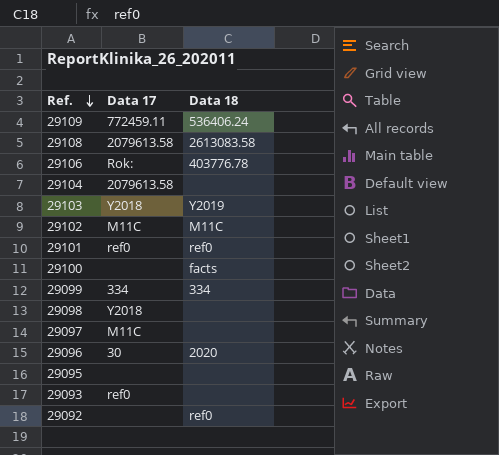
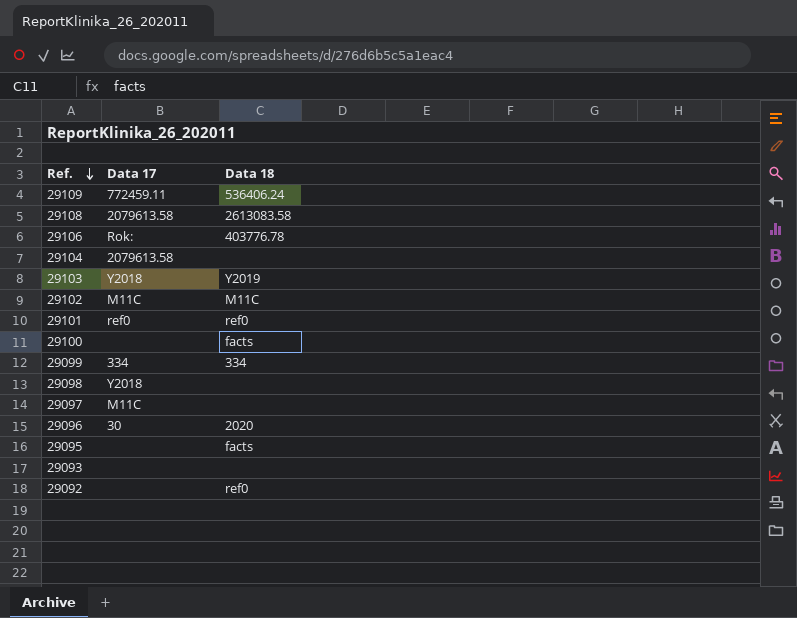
29095 | Data 18: none -> facts
29093 | Data 17: ref0 -> none

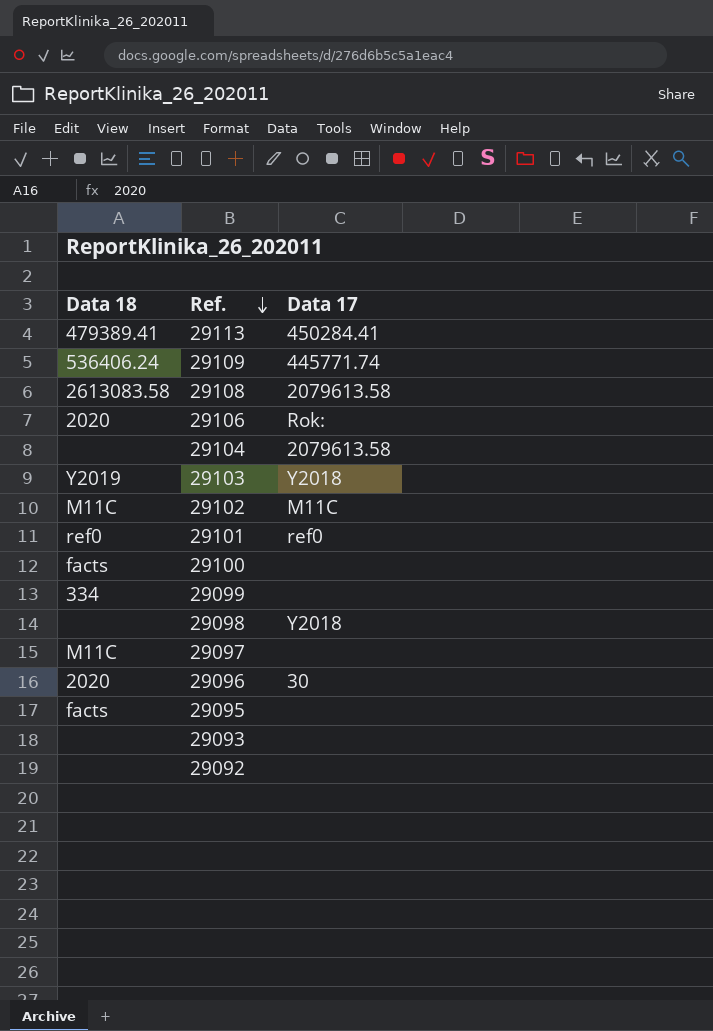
column Data 18 | position: 3 -> 1
row 29113: none -> 479389.41 | 450284.41
29109 | Data 17: 772459.11 -> 445771.74
29106 | Data 18: 403776.78 -> 2020
29099 | Data 17: 334 -> none
29097 | Data 18: none -> M11C
29097 | Data 17: M11C -> none
29092 | Data 18: ref0 -> none

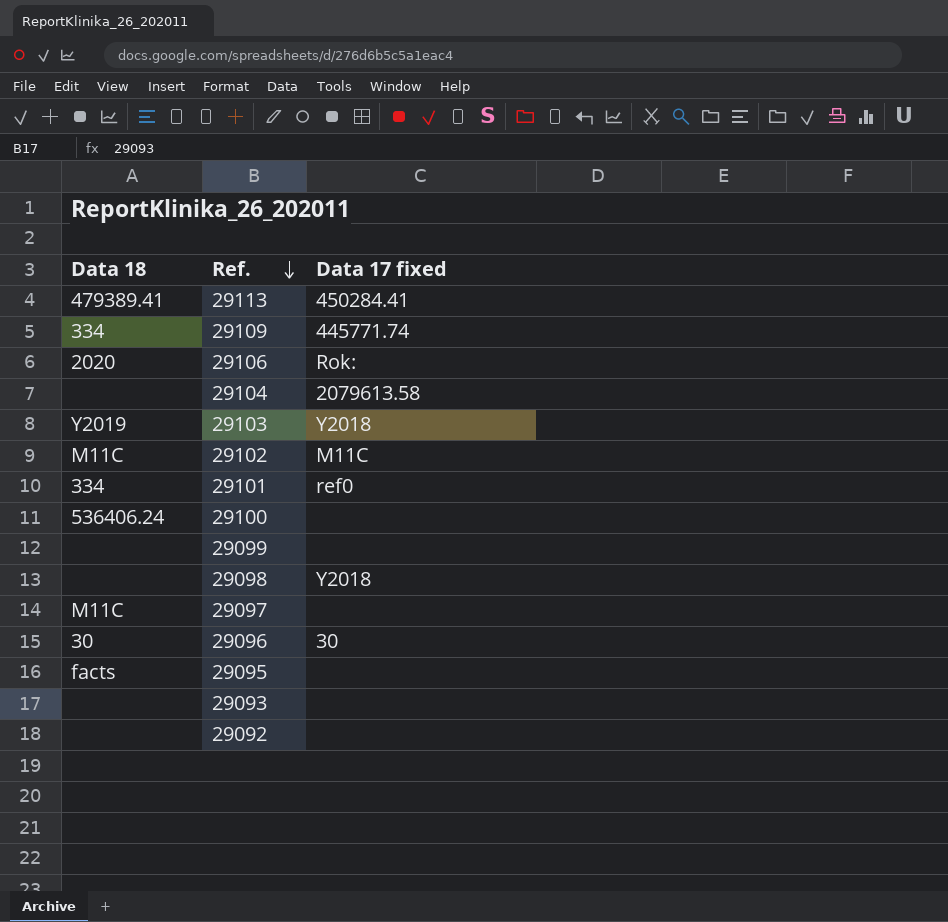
column name: Data 17 -> Data 17 fixed
row 29108: 2613083.58 | 2079613.58 -> none
29109 | Data 18: 536406.24 -> 334
29101 | Data 18: ref0 -> 334
29100 | Data 18: facts -> 536406.24
29099 | Data 18: 334 -> none
29096 | Data 18: 2020 -> 30

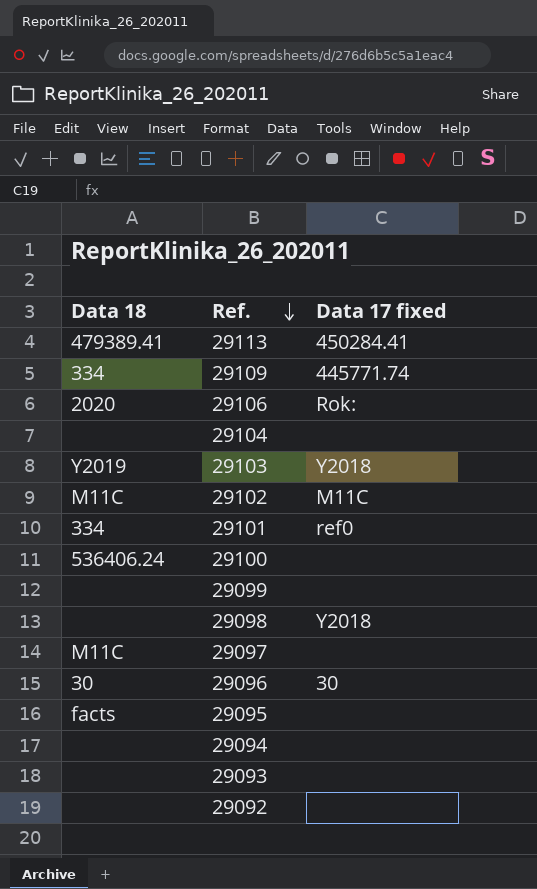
29104 | Data 17 fixed: 2079613.58 -> none
row 29094: none -> none | none

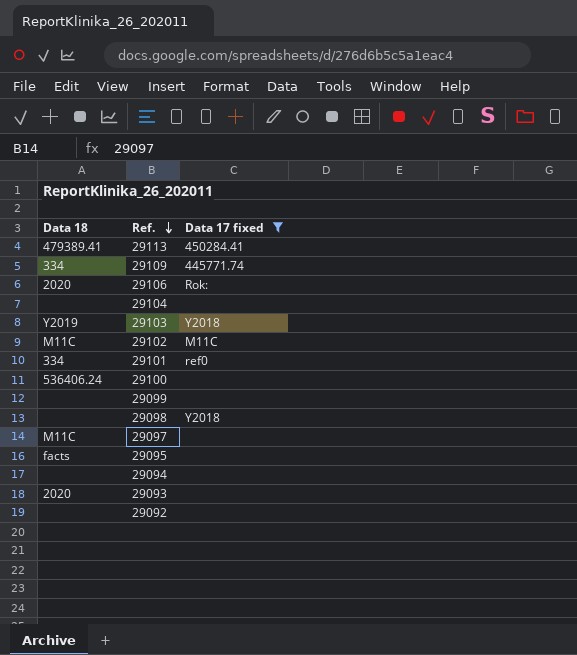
filter: none -> Data 17 fixed != 30
29093 | Data 18: none -> 2020

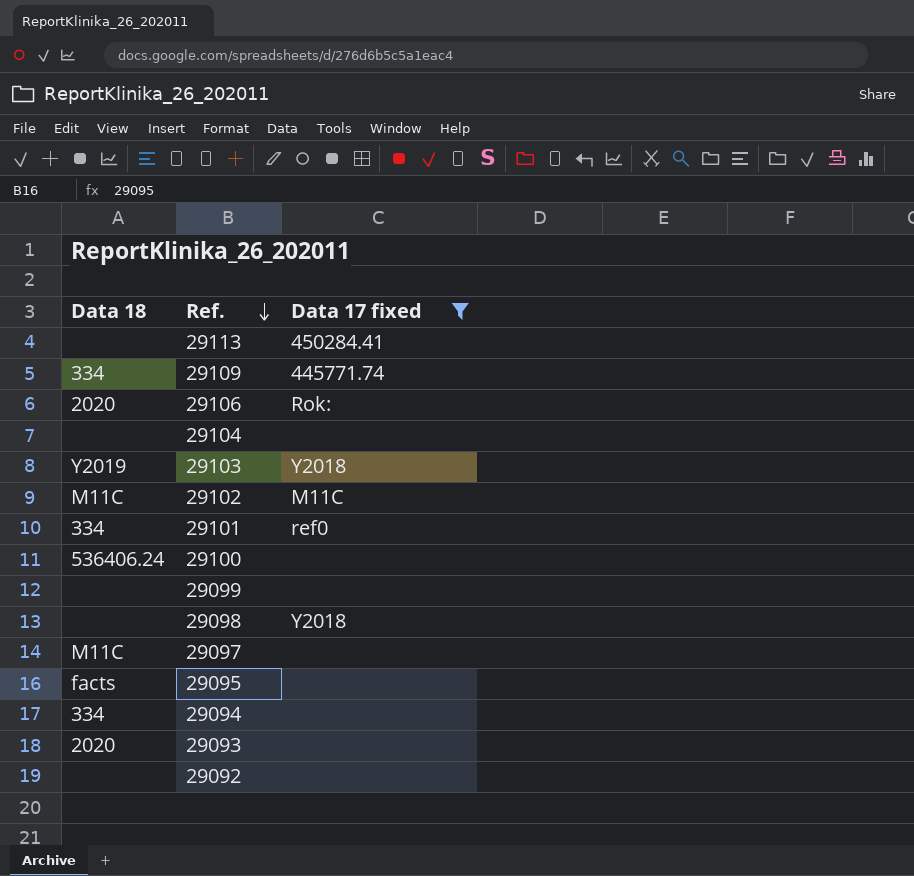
29113 | Data 18: 479389.41 -> none
29094 | Data 18: none -> 334

